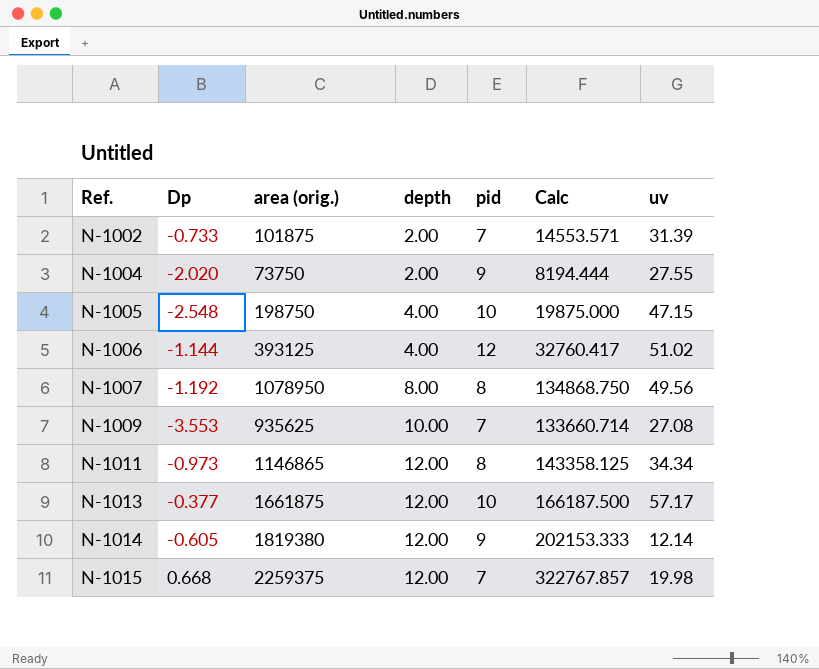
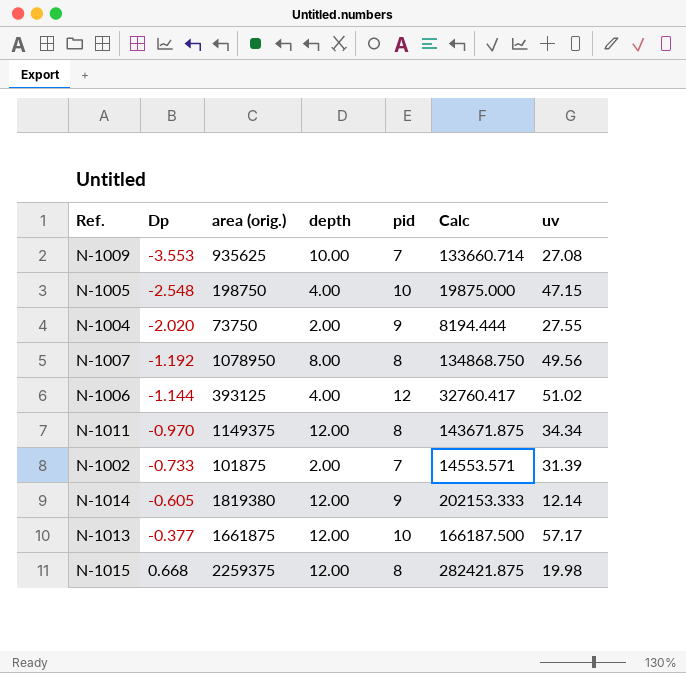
row order: Ref. ascending -> Dp ascending
N-1011 | Dp: -0.973 -> -0.970
N-1011 | area (orig.): 1146865 -> 1149375
N-1011 | Calc: 143358.125 -> 143671.875
N-1015 | pid: 7 -> 8
N-1015 | Calc: 322767.857 -> 282421.875

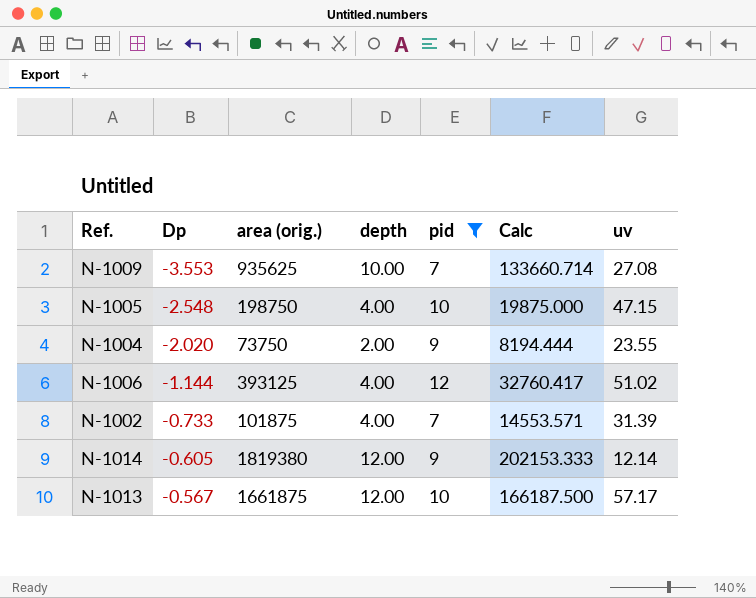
filter: none -> pid != 8
N-1004 | uv: 27.55 -> 23.55
N-1002 | depth: 2.00 -> 4.00
N-1013 | Dp: -0.377 -> -0.567

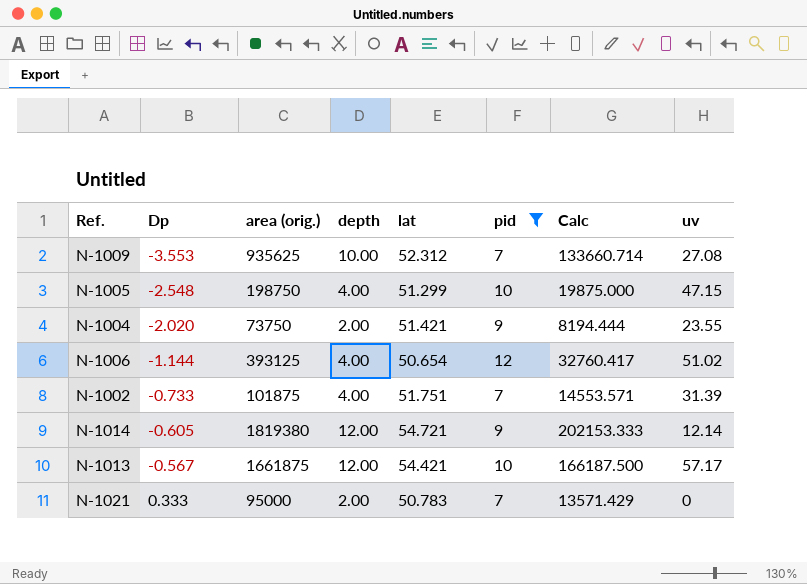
column lat | position: none -> 5
row N-1021: none -> 0.333 | 95000 | 2.00 | 50.783 | 7 | 13571.429 | 0

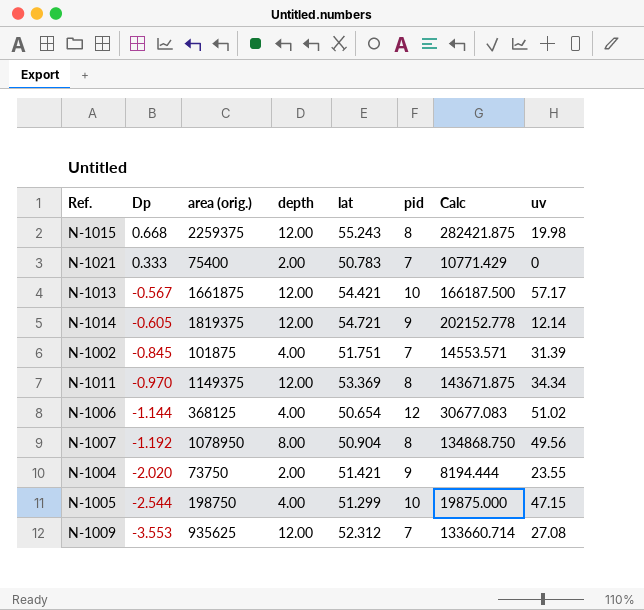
filter: pid != 8 -> none
row order: Dp ascending -> Dp descending
N-1021 | area (orig.): 95000 -> 75400
N-1021 | Calc: 13571.429 -> 10771.429
N-1014 | area (orig.): 1819380 -> 1819375
N-1014 | Calc: 202153.333 -> 202152.778
N-1002 | Dp: -0.733 -> -0.845
N-1006 | area (orig.): 393125 -> 368125
N-1006 | Calc: 32760.417 -> 30677.083
N-1005 | Dp: -2.548 -> -2.544
N-1009 | depth: 10.00 -> 12.00

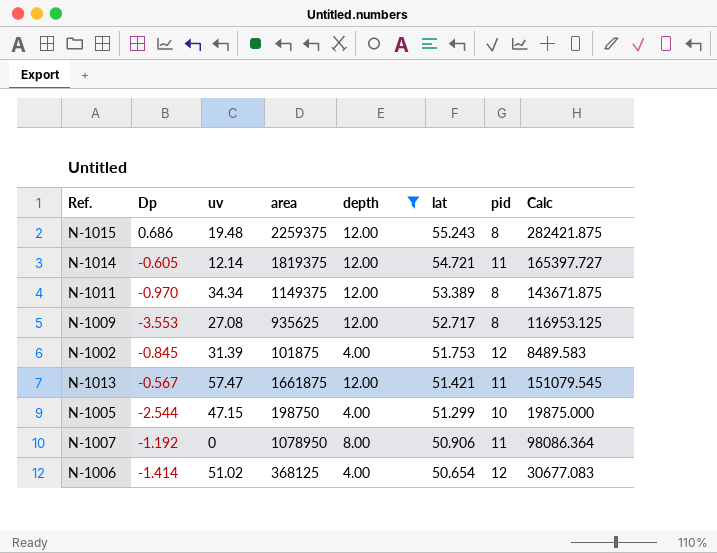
filter: none -> depth != 2.00
row order: Dp descending -> lat descending
column uv | position: 8 -> 3
column name: area (orig.) -> area
N-1015 | Dp: 0.668 -> 0.686
N-1015 | uv: 19.98 -> 19.48
N-1014 | pid: 9 -> 11
N-1014 | Calc: 202152.778 -> 165397.727
N-1011 | lat: 53.369 -> 53.389
N-1009 | lat: 52.312 -> 52.717
N-1009 | pid: 7 -> 8
N-1009 | Calc: 133660.714 -> 116953.125
N-1002 | lat: 51.751 -> 51.753
N-1002 | pid: 7 -> 12
N-1002 | Calc: 14553.571 -> 8489.583
N-1013 | uv: 57.17 -> 57.47
N-1013 | lat: 54.421 -> 51.421
N-1013 | pid: 10 -> 11
N-1013 | Calc: 166187.500 -> 151079.545
N-1007 | uv: 49.56 -> 0
N-1007 | lat: 50.904 -> 50.906
N-1007 | pid: 8 -> 11
N-1007 | Calc: 134868.750 -> 98086.364
N-1006 | Dp: -1.144 -> -1.414

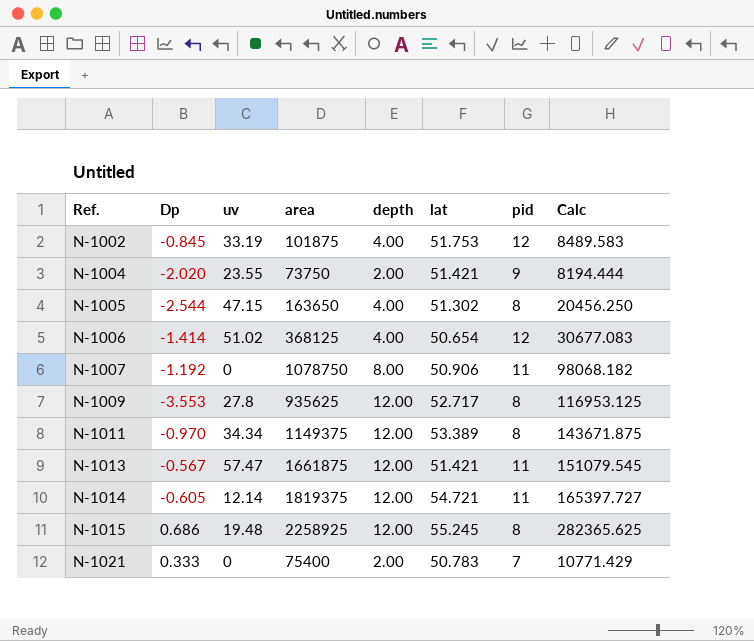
filter: depth != 2.00 -> none
row order: lat descending -> Ref. ascending
N-1002 | uv: 31.39 -> 33.19
N-1005 | area: 198750 -> 163650
N-1005 | lat: 51.299 -> 51.302
N-1005 | pid: 10 -> 8
N-1005 | Calc: 19875.000 -> 20456.250
N-1007 | area: 1078950 -> 1078750
N-1007 | Calc: 98086.364 -> 98068.182
N-1009 | uv: 27.08 -> 27.8
N-1015 | area: 2259375 -> 2258925
N-1015 | lat: 55.243 -> 55.245
N-1015 | Calc: 282421.875 -> 282365.625

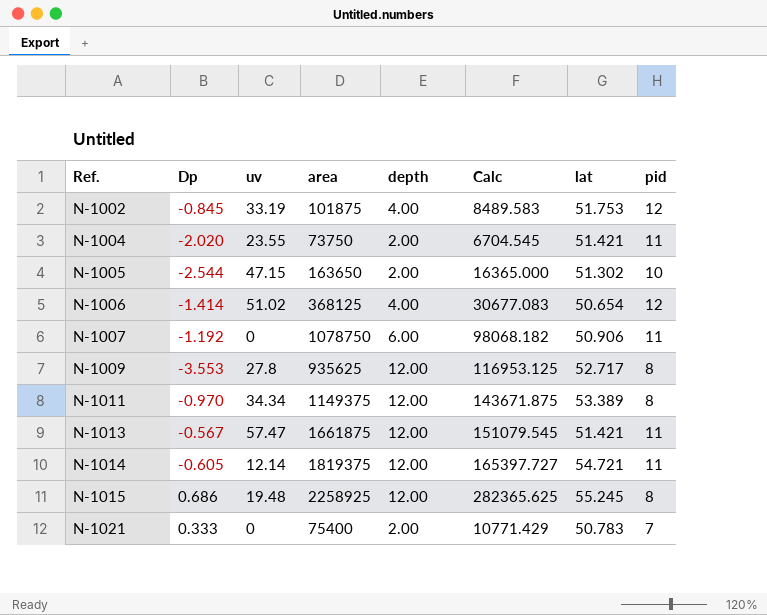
column Calc | position: 8 -> 6
N-1004 | Calc: 8194.444 -> 6704.545
N-1004 | pid: 9 -> 11
N-1005 | depth: 4.00 -> 2.00
N-1005 | Calc: 20456.250 -> 16365.000
N-1005 | pid: 8 -> 10
N-1007 | depth: 8.00 -> 6.00

